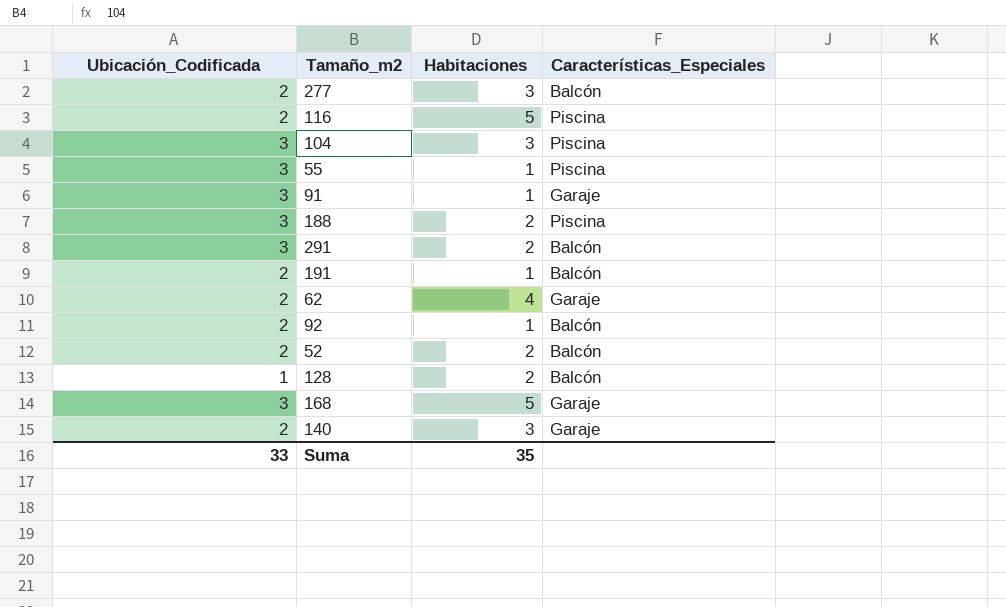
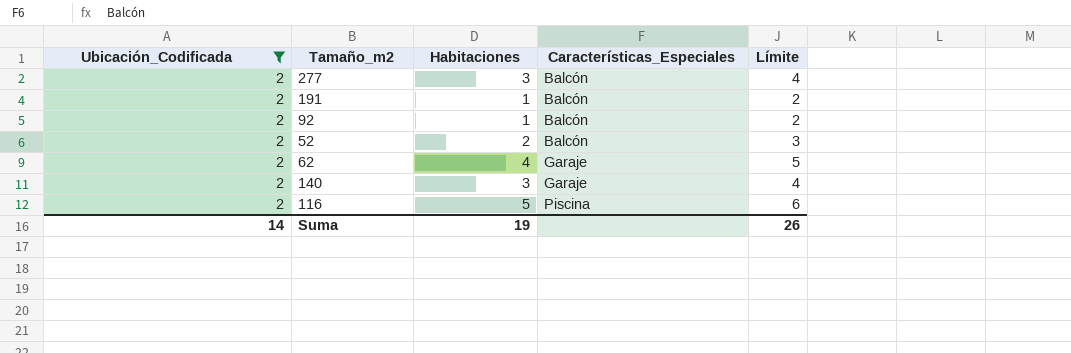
filter: none -> Ubicación_Codificada = 2
row order: none -> Características_Especiales ascending
column Límite | formula: none -> [Habitaciones] + 1
Suma | Ubicación_Codificada: 33 -> 14
Suma | Habitaciones: 35 -> 19

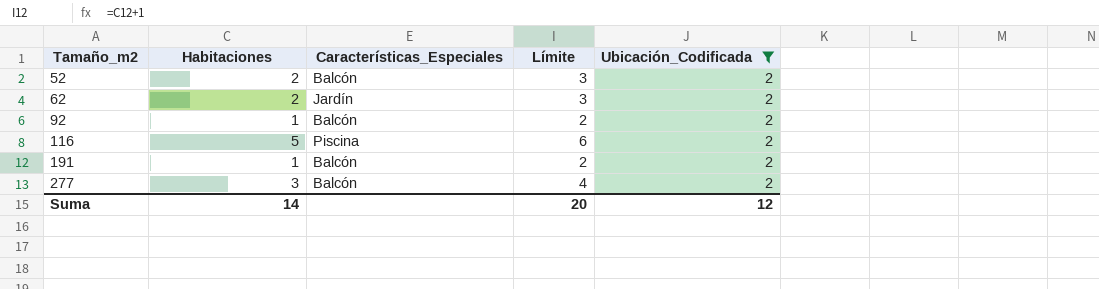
row order: Características_Especiales ascending -> Tamaño_m2 ascending
column Ubicación_Codificada | position: 1 -> 5
row 140: 2 | 3 | Garaje | 4 -> none
62 | Habitaciones: 4 -> 2
62 | Características_Especiales: Garaje -> Jardín
62 | Límite: 5 -> 3
Suma | Habitaciones: 19 -> 14
Suma | Límite: 26 -> 20
Suma | Ubicación_Codificada: 14 -> 12

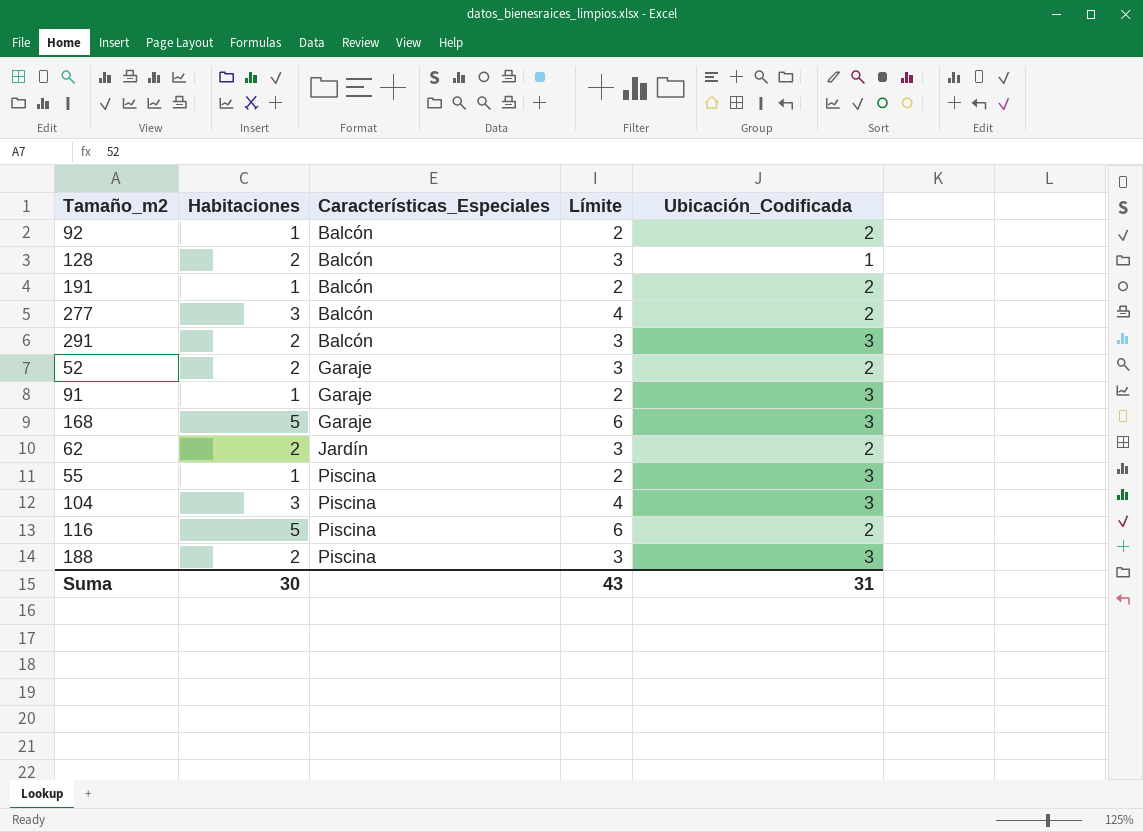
filter: Ubicación_Codificada = 2 -> none
row order: Tamaño_m2 ascending -> Características_Especiales ascending
52 | Características_Especiales: Balcón -> Garaje
Suma | Habitaciones: 14 -> 30
Suma | Límite: 20 -> 43
Suma | Ubicación_Codificada: 12 -> 31

